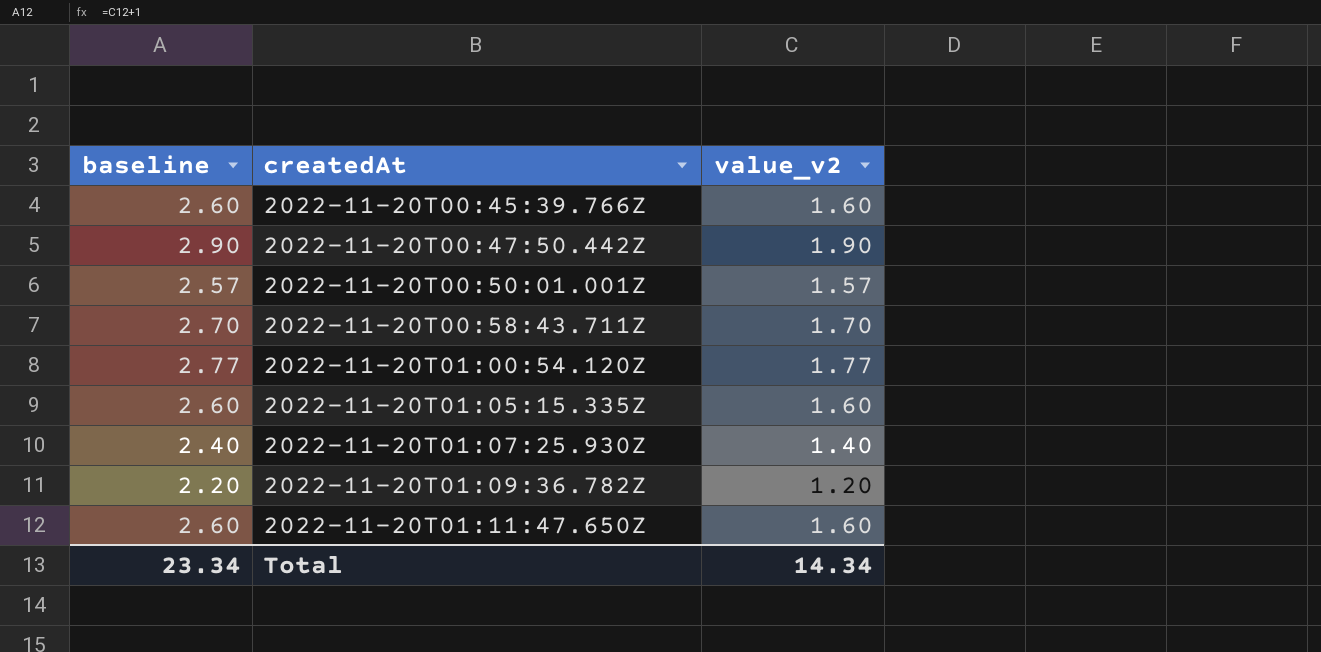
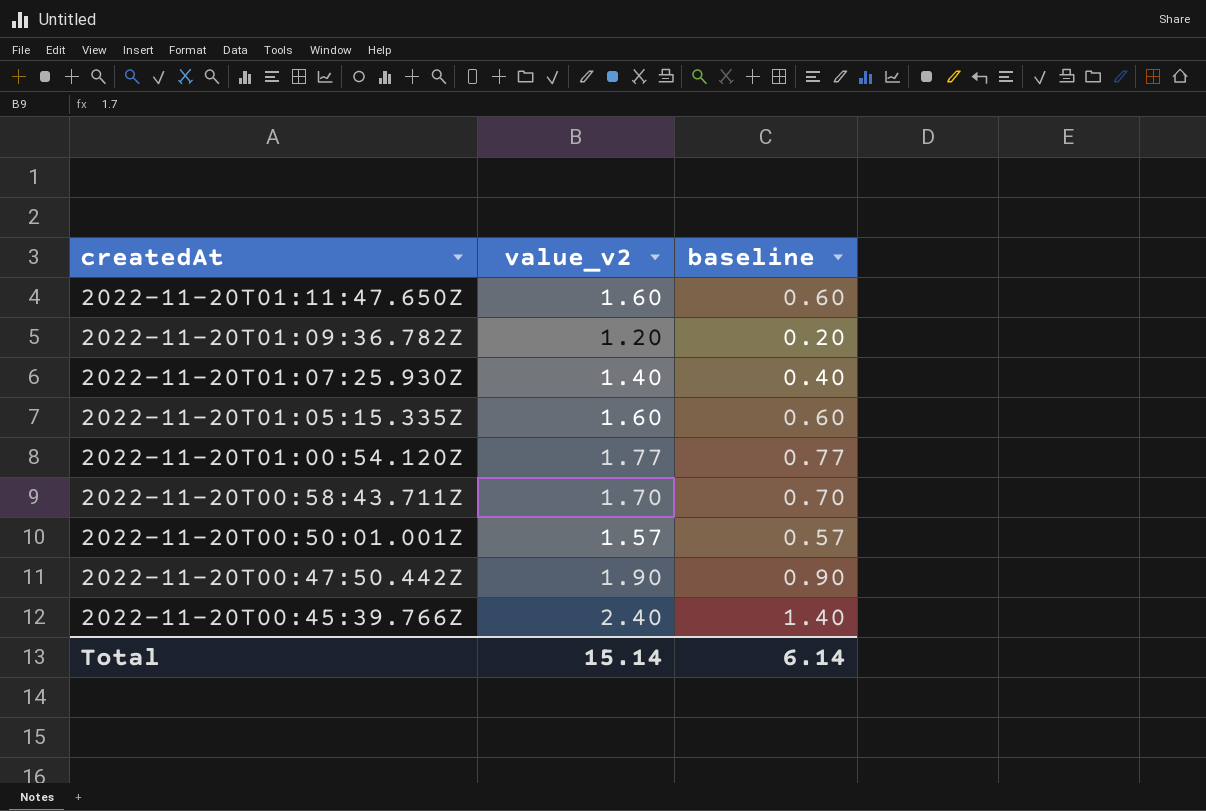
row order: createdAt ascending -> createdAt descending
column baseline | formula: [value_v2] + 1 -> [value_v2] - 1
column baseline | position: 1 -> 3
2022-11-20T00:45:39.766Z | value_v2: 1.60 -> 2.40
Total | value_v2: 14.34 -> 15.14
Total | baseline: 23.34 -> 6.14

